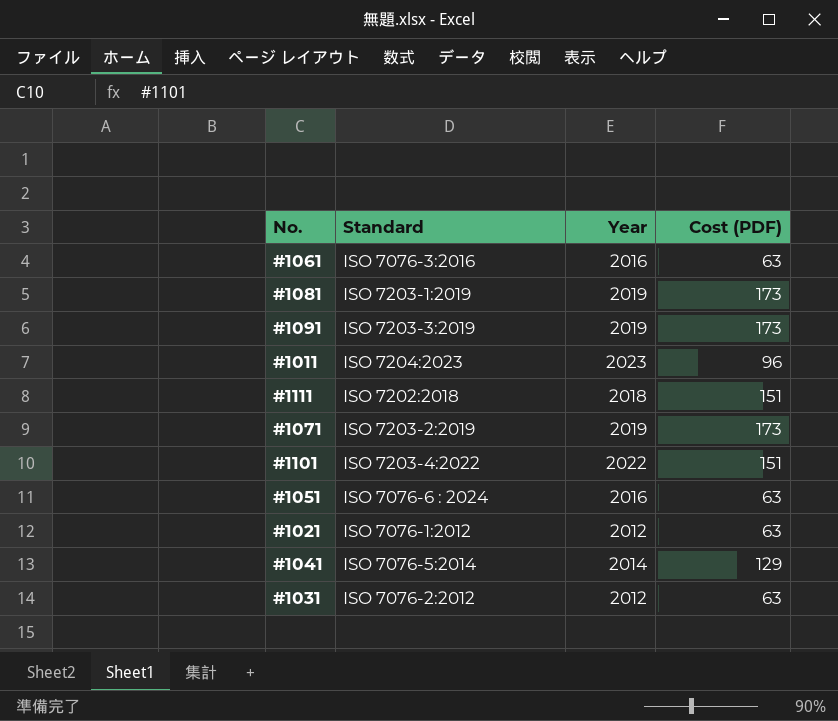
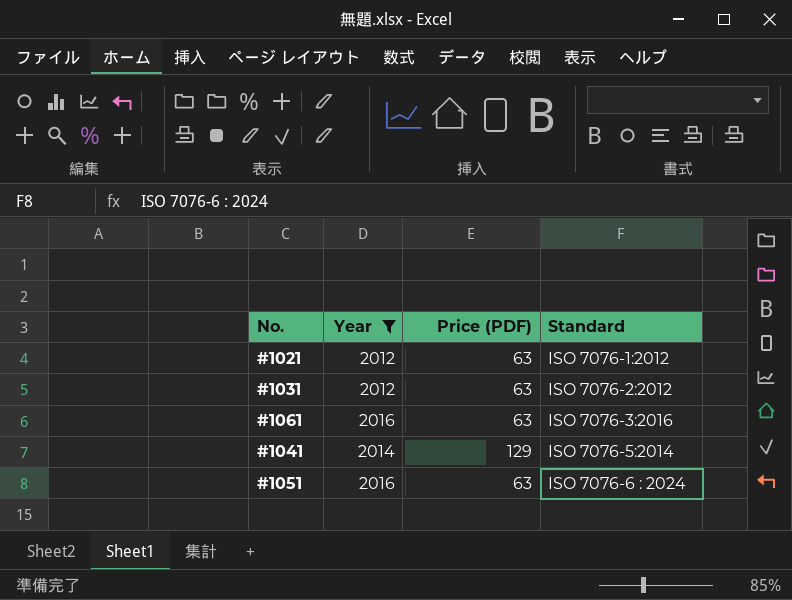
filter: none -> Year <= 2016
row order: none -> Standard ascending
column name: Cost (PDF) -> Price (PDF)
column Standard | position: 2 -> 4

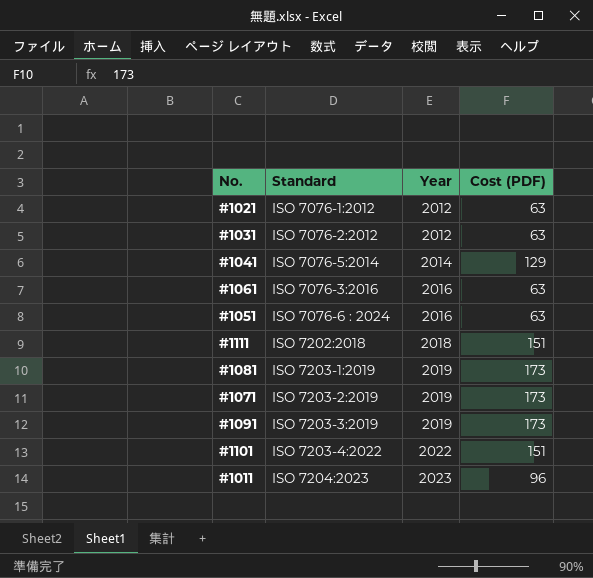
filter: Year <= 2016 -> none
row order: Standard ascending -> Year ascending
column Standard | position: 4 -> 2
column name: Price (PDF) -> Cost (PDF)

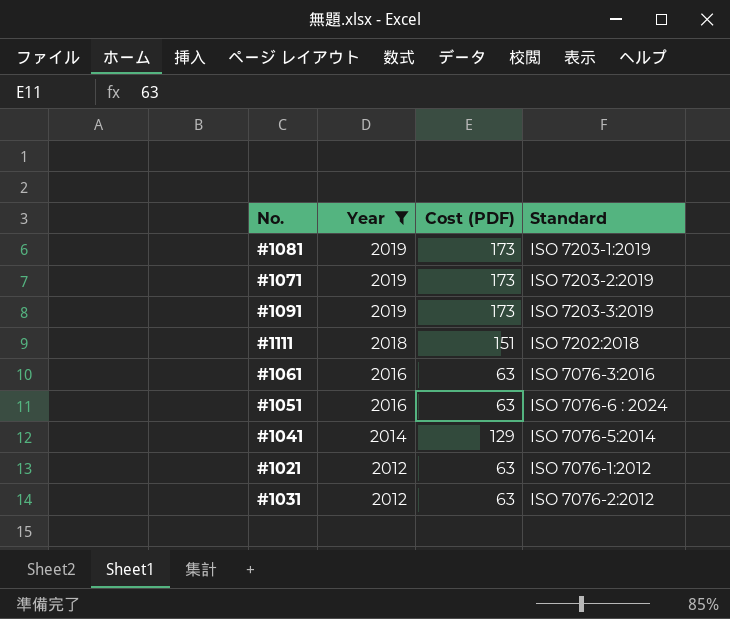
filter: none -> Year <= 2019
row order: Year ascending -> Year descending
column Standard | position: 2 -> 4

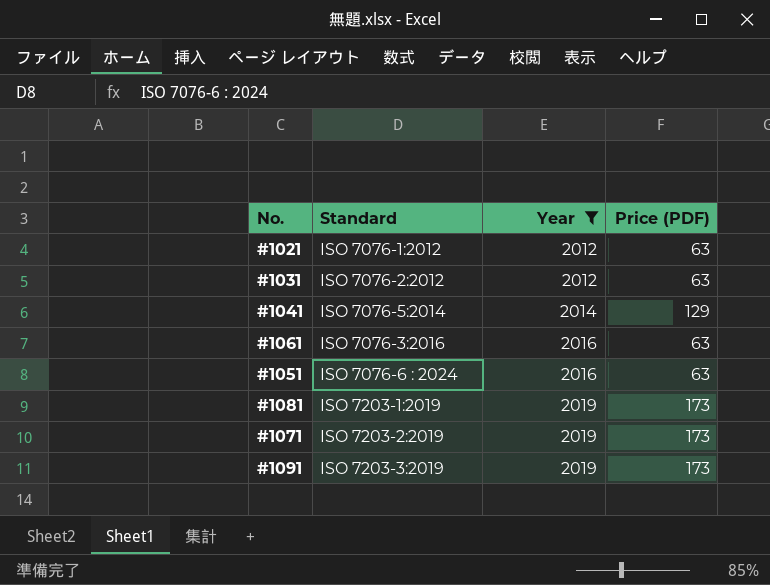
row order: Year descending -> Year ascending
column Standard | position: 4 -> 2
column name: Cost (PDF) -> Price (PDF)
row #1111: 2018 | 151 | ISO 7202:2018 -> none

